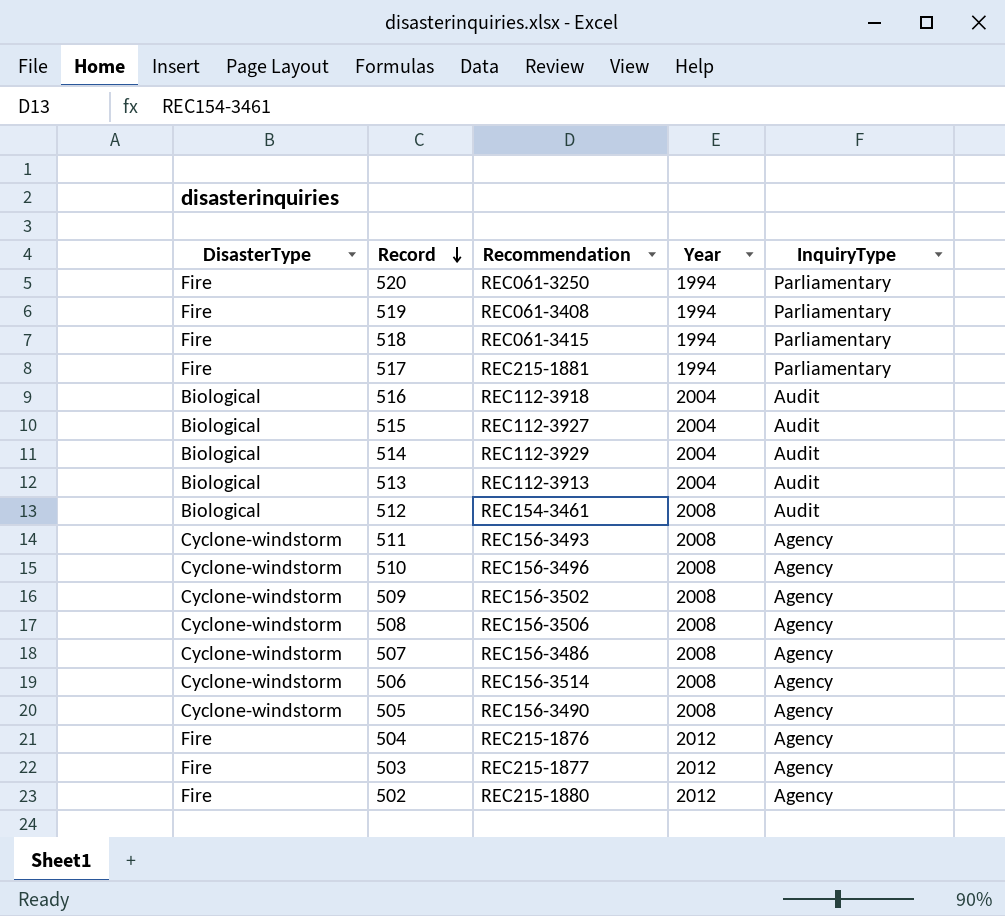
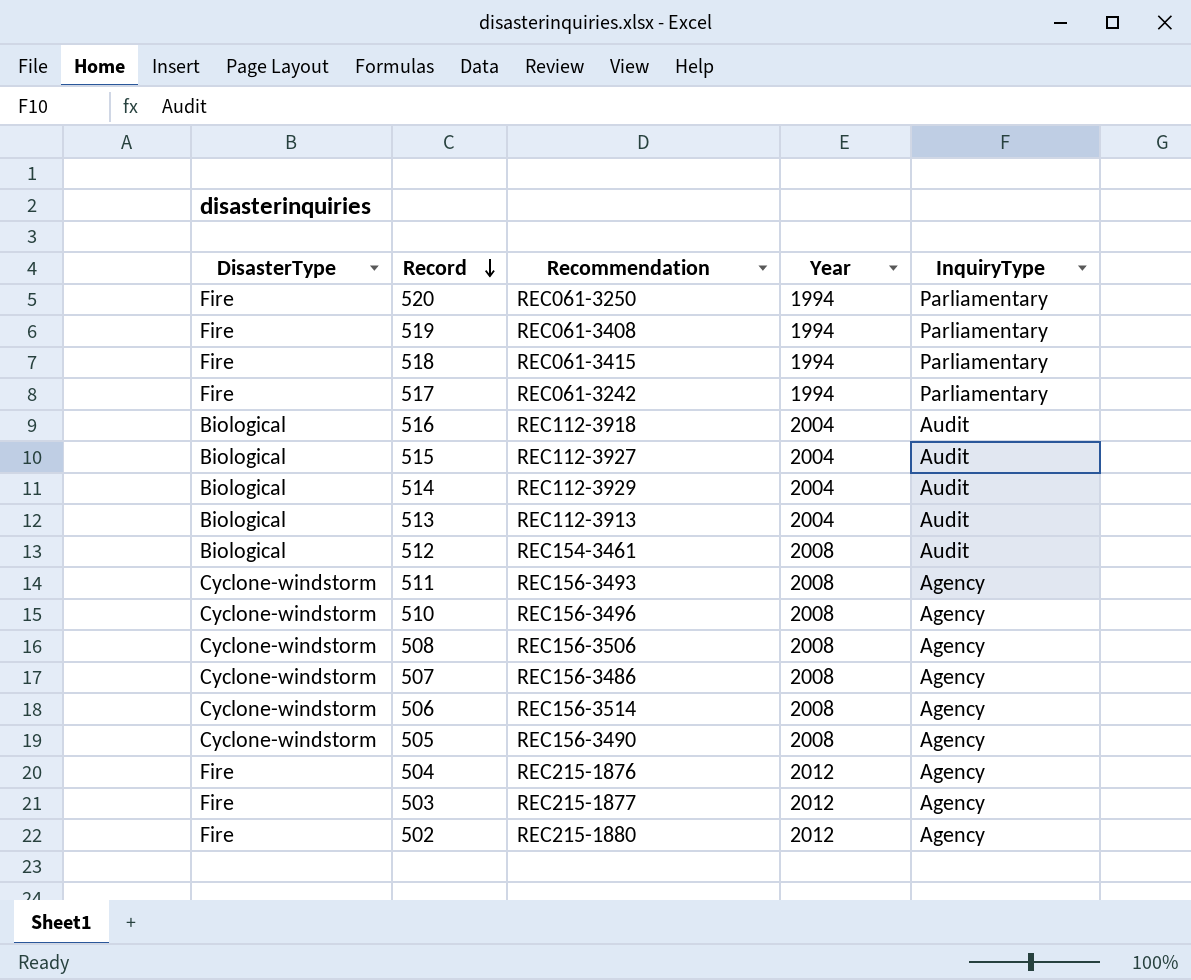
row 509: Cyclone-windstorm | REC156-3502 | 2008 | Agency -> none
517 | Recommendation: REC215-1881 -> REC061-3242

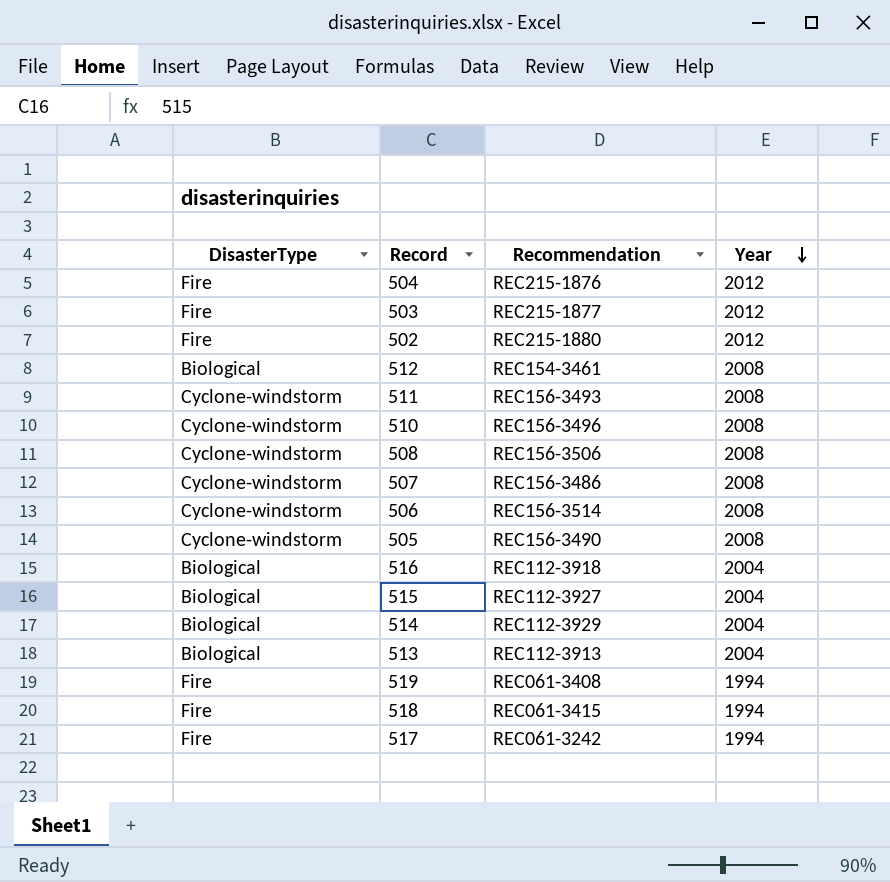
row order: Record descending -> Year descending
column InquiryType | position: 5 -> none
row 520: Fire | REC061-3250 | 1994 | Parliamentary -> none

